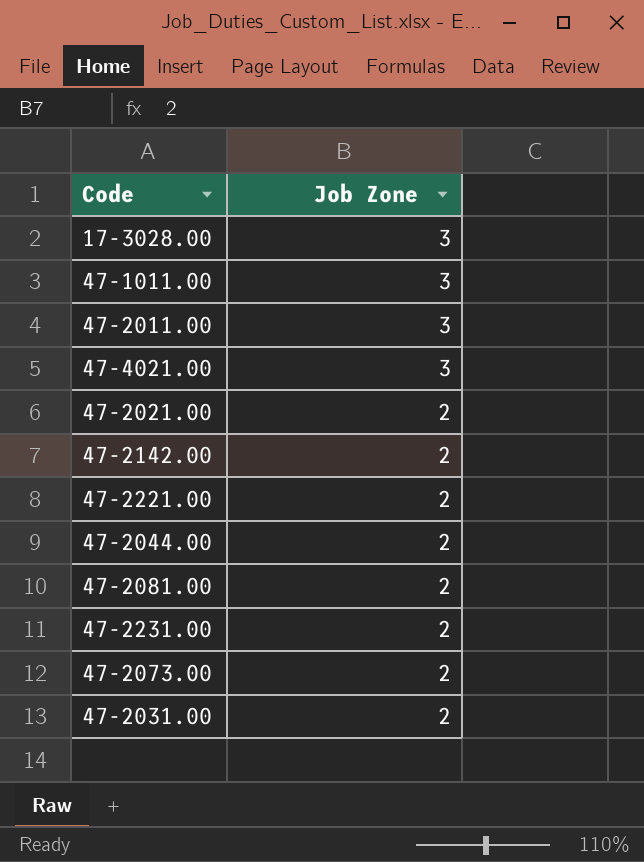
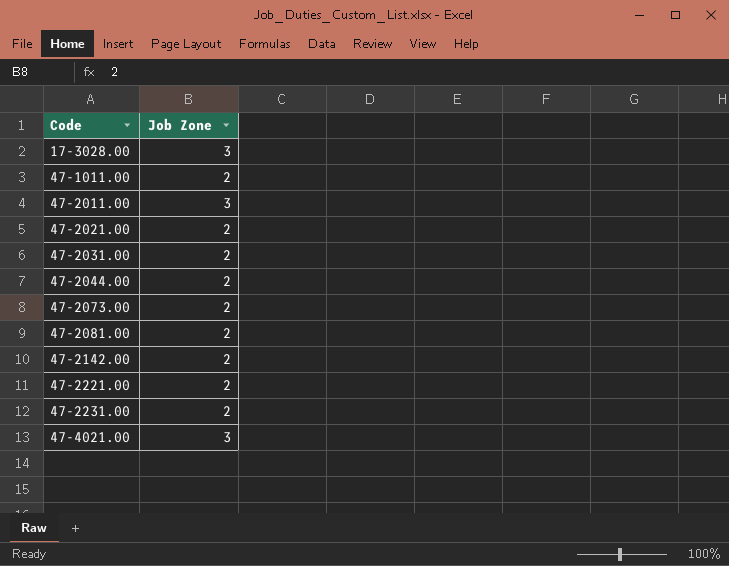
row order: Job Zone descending -> Code ascending
47-1011.00 | Job Zone: 3 -> 2

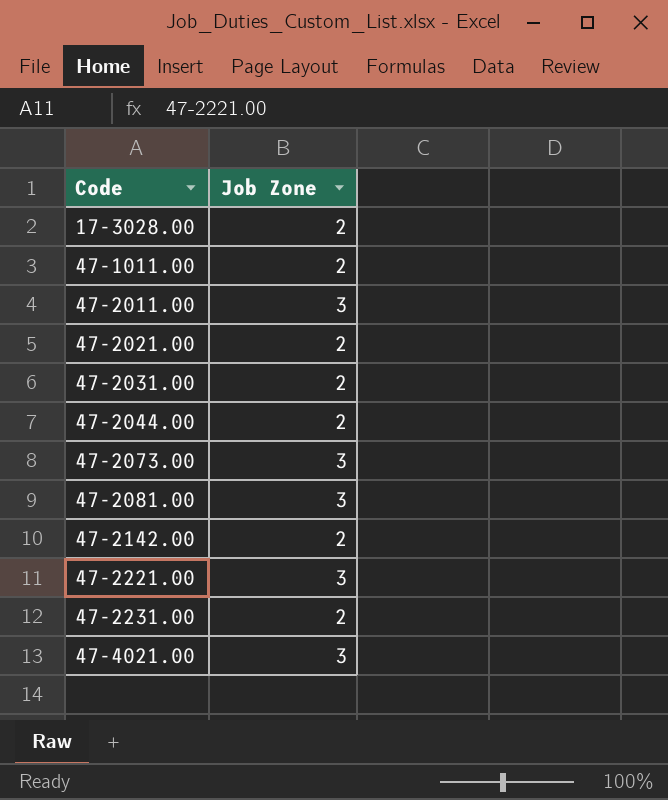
17-3028.00 | Job Zone: 3 -> 2
47-2073.00 | Job Zone: 2 -> 3
47-2081.00 | Job Zone: 2 -> 3
47-2221.00 | Job Zone: 2 -> 3

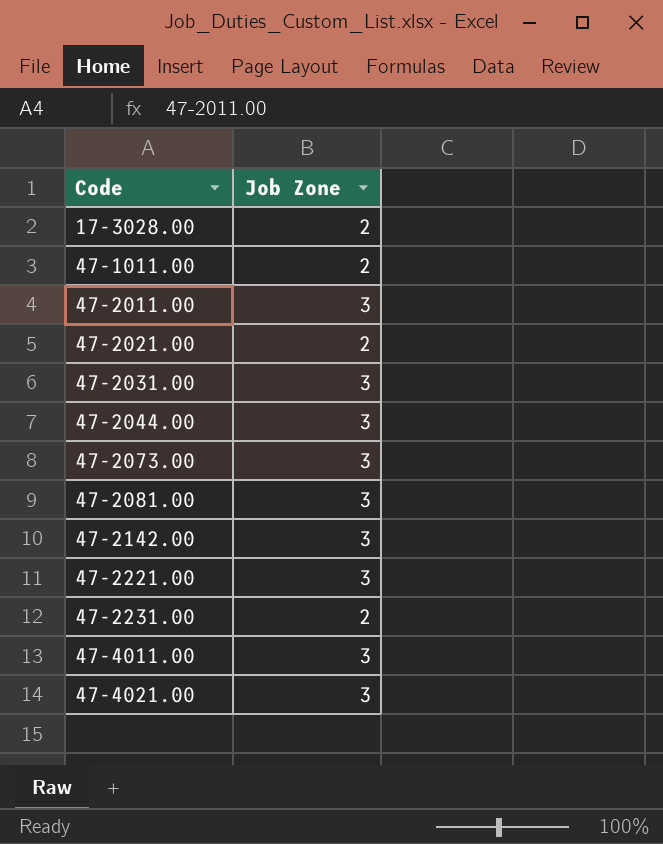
47-2031.00 | Job Zone: 2 -> 3
47-2044.00 | Job Zone: 2 -> 3
47-2142.00 | Job Zone: 2 -> 3
row 47-4011.00: none -> 3

